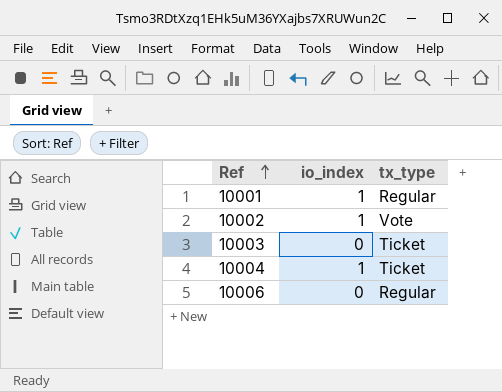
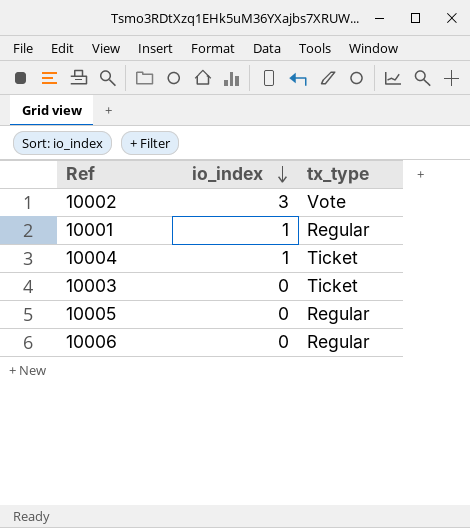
row order: Ref ascending -> io_index descending
10002 | io_index: 1 -> 3
row 10005: none -> 0 | Regular

